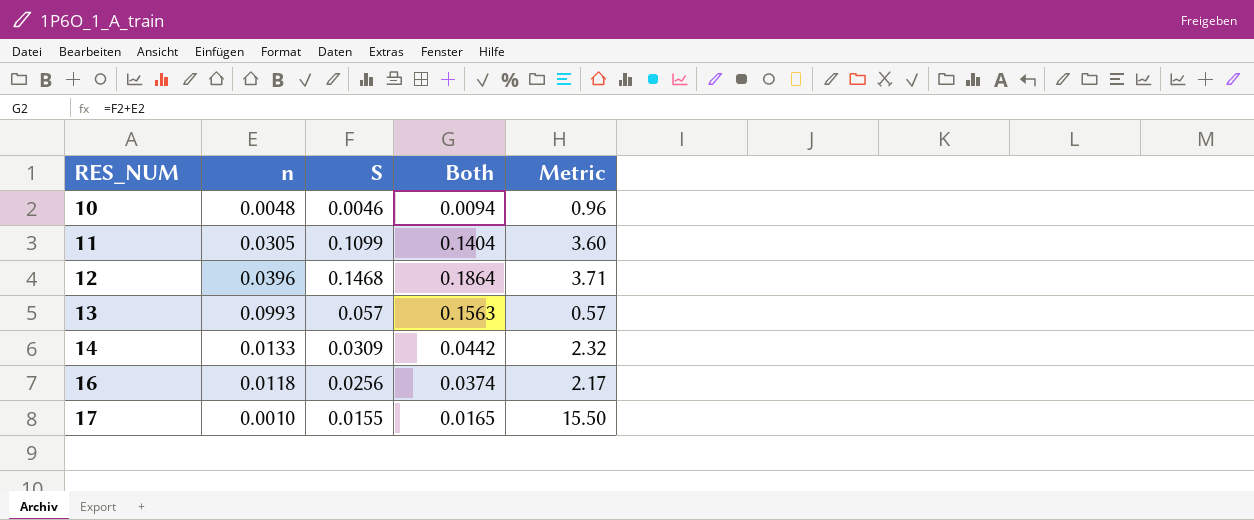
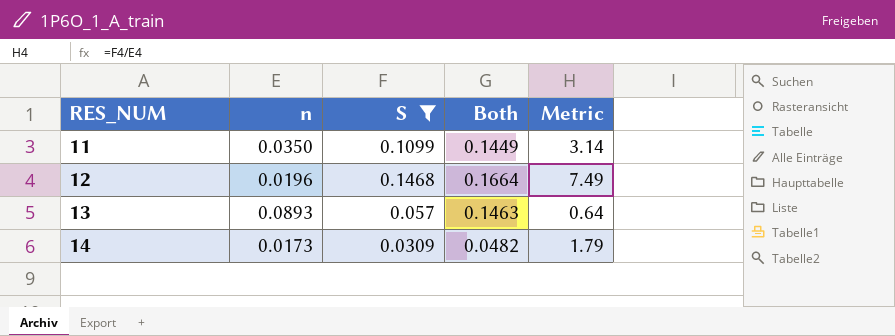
filter: none -> S >= 0.0309
11 | n: 0.0305 -> 0.0350
11 | Both: 0.1404 -> 0.1449
11 | Metric: 3.60 -> 3.14
12 | n: 0.0396 -> 0.0196
12 | Both: 0.1864 -> 0.1664
12 | Metric: 3.71 -> 7.49
13 | n: 0.0993 -> 0.0893
13 | Both: 0.1563 -> 0.1463
13 | Metric: 0.57 -> 0.64
14 | n: 0.0133 -> 0.0173
14 | Both: 0.0442 -> 0.0482
14 | Metric: 2.32 -> 1.79

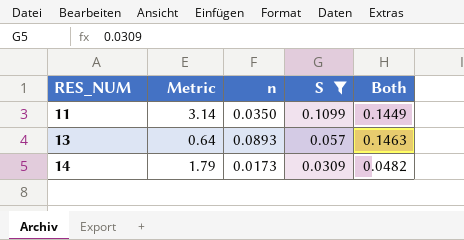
column Metric | position: 5 -> 2
row 12: 0.0196 | 0.1468 | 0.1664 | 7.49 -> none

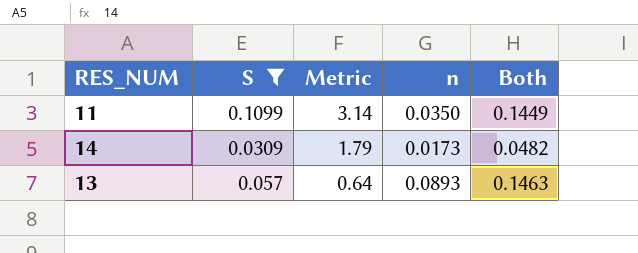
row order: RES_NUM ascending -> Metric descending
column S | position: 4 -> 2

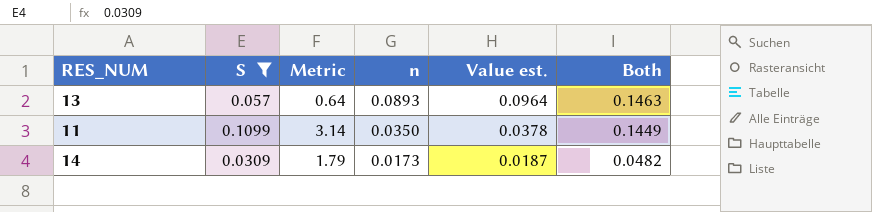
row order: Metric descending -> n descending
column Value est. | formula: none -> [n] * 1.08

